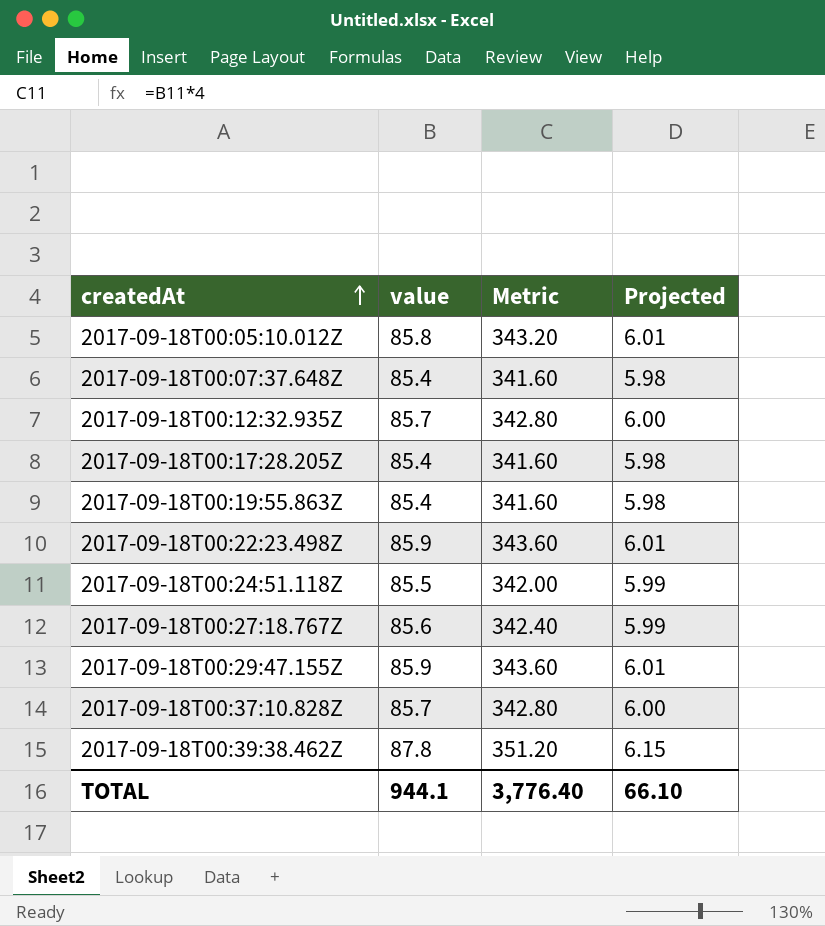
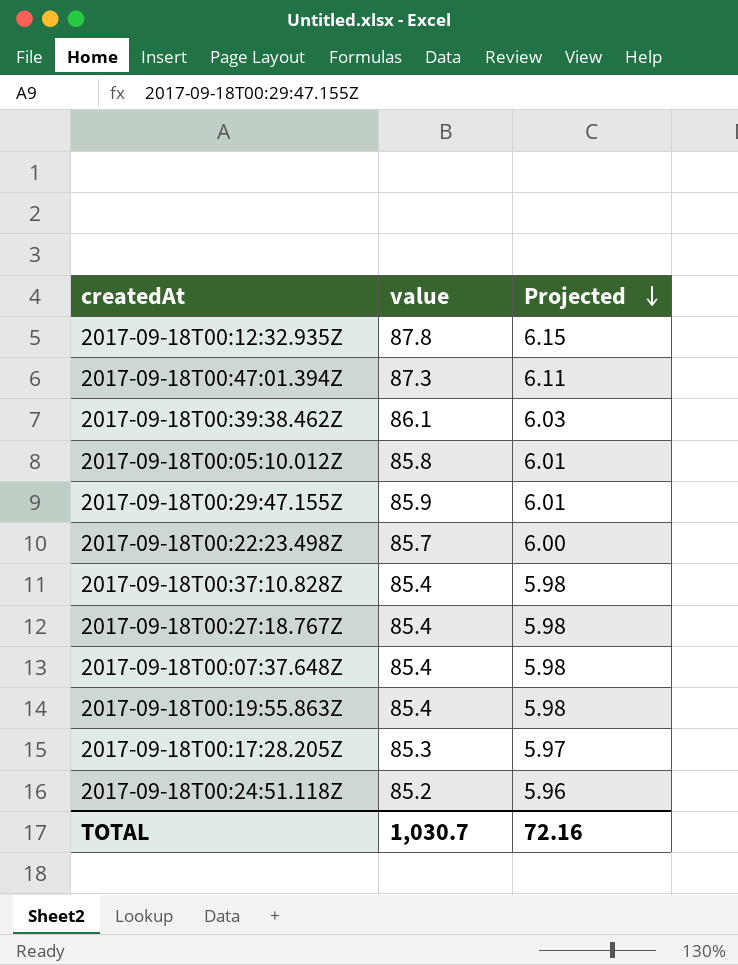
row order: createdAt ascending -> Projected descending
column Metric | formula: [value] * 4 -> none
2017-09-18T00:12:32.935Z | value: 85.7 -> 87.8
2017-09-18T00:12:32.935Z | Projected: 6.00 -> 6.15
row 2017-09-18T00:47:01.394Z: none -> 87.3 | 6.11
2017-09-18T00:39:38.462Z | value: 87.8 -> 86.1
2017-09-18T00:39:38.462Z | Projected: 6.15 -> 6.03
2017-09-18T00:22:23.498Z | value: 85.9 -> 85.7
2017-09-18T00:22:23.498Z | Projected: 6.01 -> 6.00
2017-09-18T00:37:10.828Z | value: 85.7 -> 85.4
2017-09-18T00:37:10.828Z | Projected: 6.00 -> 5.98
2017-09-18T00:27:18.767Z | value: 85.6 -> 85.4
2017-09-18T00:27:18.767Z | Projected: 5.99 -> 5.98
2017-09-18T00:17:28.205Z | value: 85.4 -> 85.3
2017-09-18T00:17:28.205Z | Projected: 5.98 -> 5.97
2017-09-18T00:24:51.118Z | value: 85.5 -> 85.2
2017-09-18T00:24:51.118Z | Projected: 5.99 -> 5.96
TOTAL | value: 944.1 -> 1,030.7
TOTAL | Projected: 66.10 -> 72.16

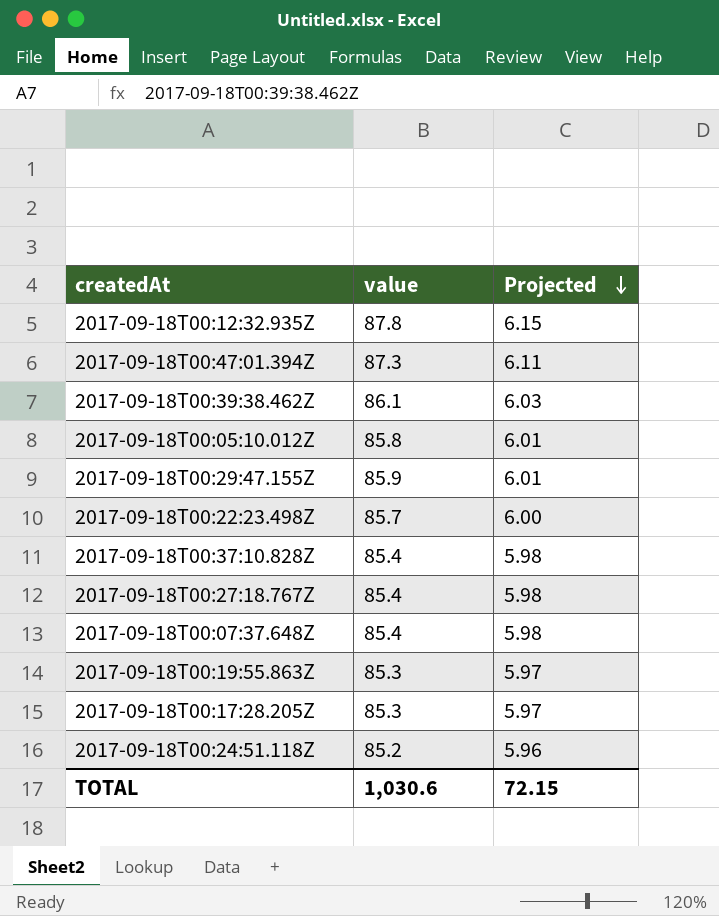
2017-09-18T00:19:55.863Z | value: 85.4 -> 85.3
2017-09-18T00:19:55.863Z | Projected: 5.98 -> 5.97
TOTAL | value: 1,030.7 -> 1,030.6
TOTAL | Projected: 72.16 -> 72.15

